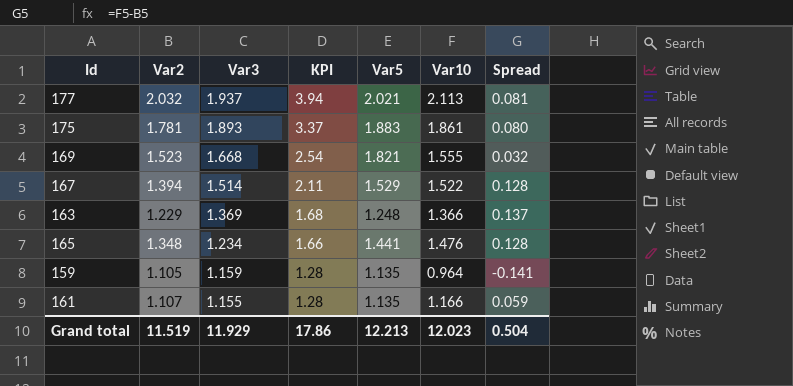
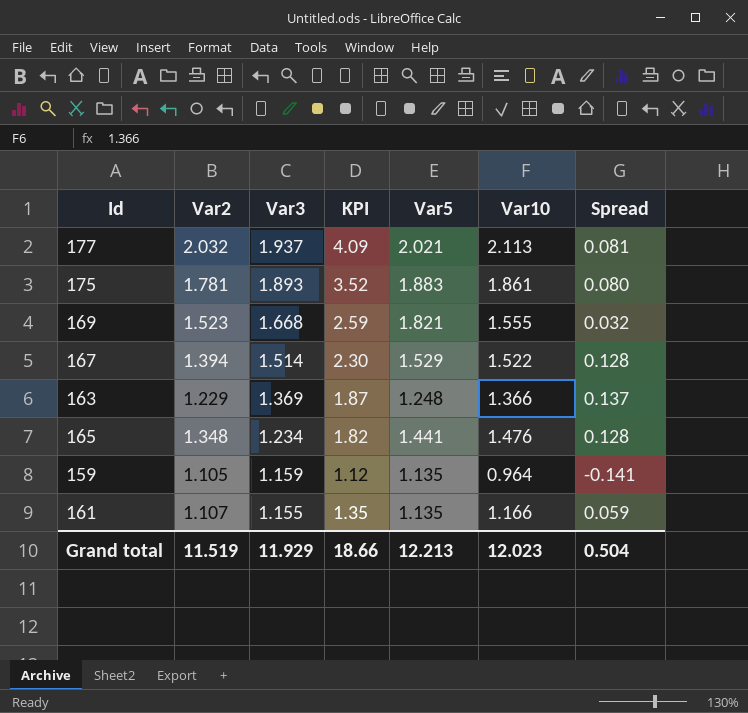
column KPI | formula: [Var2] * [Var3] -> [Var3] * [Var10]
Grand total | KPI: 17.86 -> 18.66

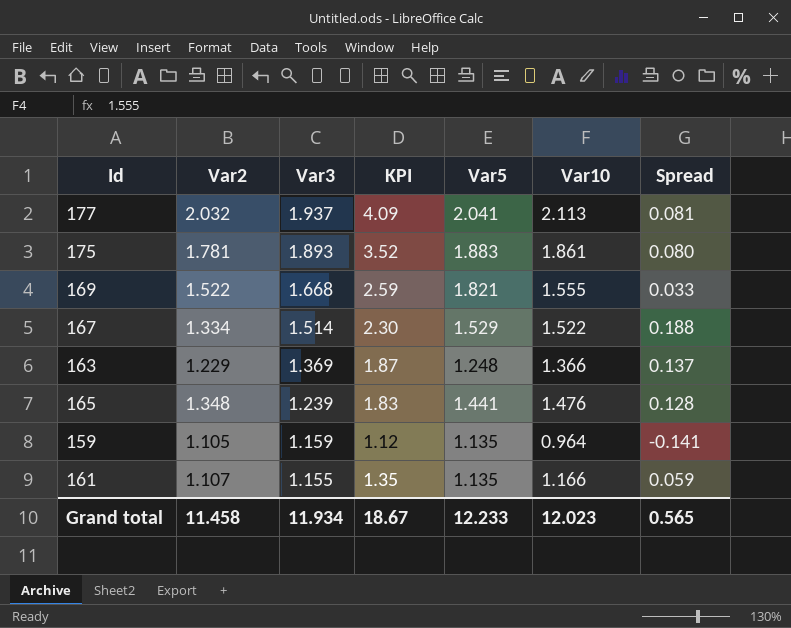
177 | Var5: 2.021 -> 2.041
169 | Var2: 1.523 -> 1.522
169 | Spread: 0.032 -> 0.033
167 | Var2: 1.394 -> 1.334
167 | Spread: 0.128 -> 0.188
165 | Var3: 1.234 -> 1.239
165 | KPI: 1.82 -> 1.83
Grand total | Var2: 11.519 -> 11.458
Grand total | Var3: 11.929 -> 11.934
Grand total | KPI: 18.66 -> 18.67
Grand total | Var5: 12.213 -> 12.233
Grand total | Spread: 0.504 -> 0.565

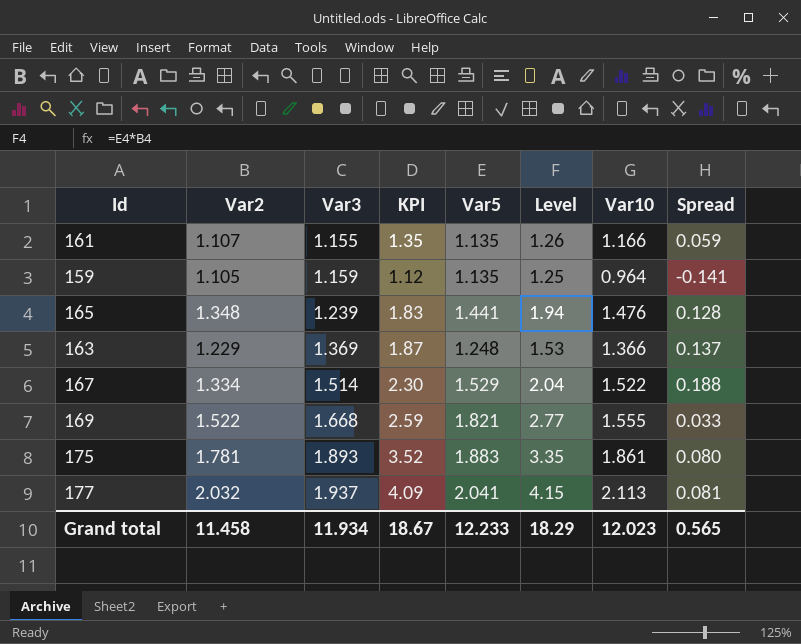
row order: Var3 descending -> Var3 ascending
column Level | formula: none -> [Var2] * [Var5]

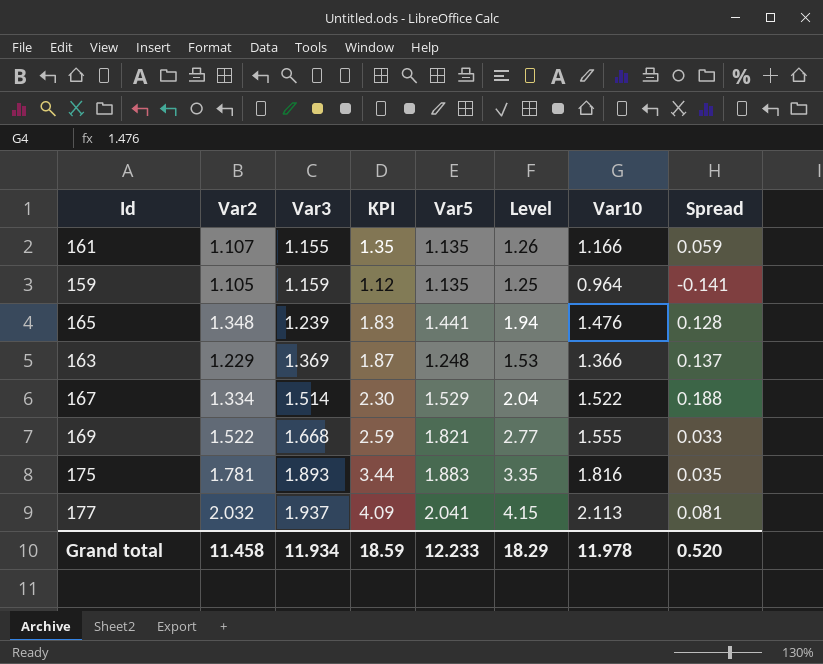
175 | KPI: 3.52 -> 3.44
175 | Var10: 1.861 -> 1.816
175 | Spread: 0.080 -> 0.035
Grand total | KPI: 18.67 -> 18.59
Grand total | Var10: 12.023 -> 11.978
Grand total | Spread: 0.565 -> 0.520

